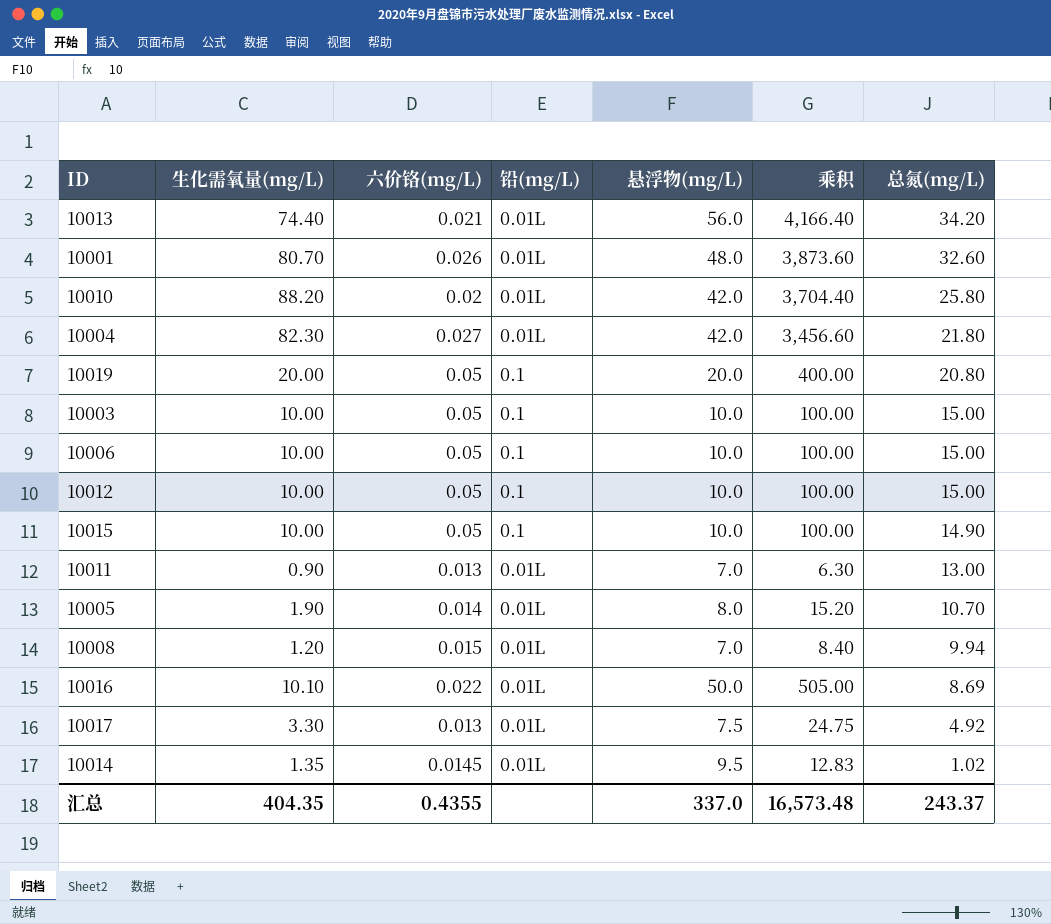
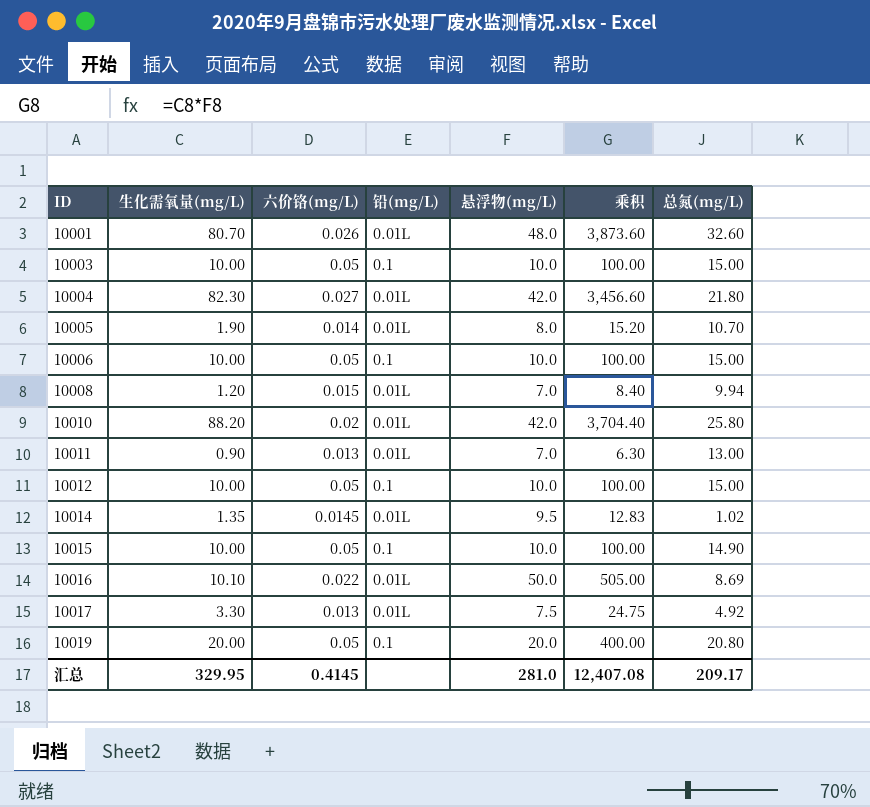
row order: 总氮(mg/L) descending -> ID ascending
row 10013: 74.40 | 0.021 | 0.01L | 56.0 | 4,166.40 | 34.20 -> none
汇总 | 生化需氧量(mg/L): 404.35 -> 329.95
汇总 | 六价铬(mg/L): 0.4355 -> 0.4145
汇总 | 悬浮物(mg/L): 337.0 -> 281.0
汇总 | 乘积: 16,573.48 -> 12,407.08
汇总 | 总氮(mg/L): 243.37 -> 209.17

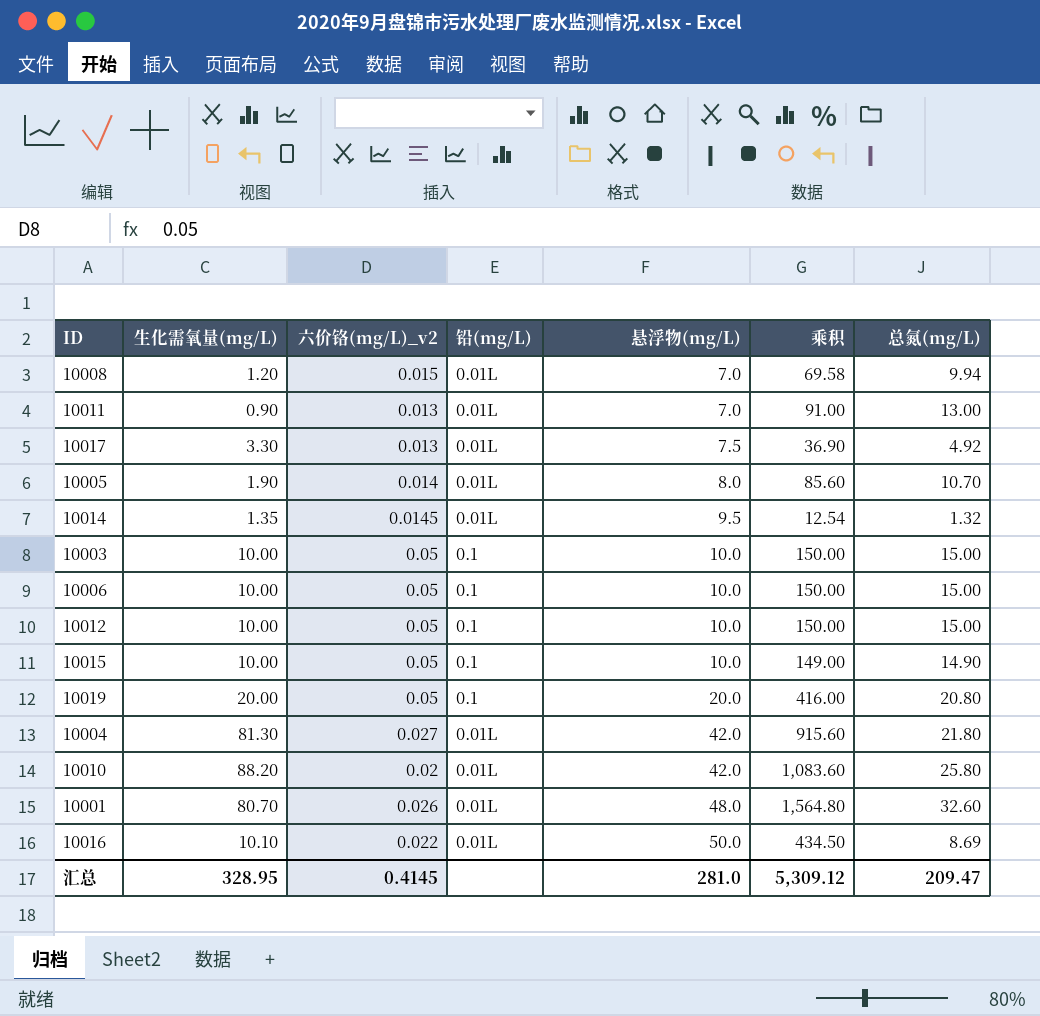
row order: ID ascending -> 悬浮物(mg/L) ascending
column name: 六价铬(mg/L) -> 六价铬(mg/L)_v2
column 乘积 | formula: [生化需氧量(mg/L)] * [悬浮物(mg/L)] -> [悬浮物(mg/L)] * [总氮(mg/L)]
10014 | 总氮(mg/L): 1.02 -> 1.32
10004 | 生化需氧量(mg/L): 82.30 -> 81.30
汇总 | 生化需氧量(mg/L): 329.95 -> 328.95
汇总 | 乘积: 12,407.08 -> 5,309.12
汇总 | 总氮(mg/L): 209.17 -> 209.47

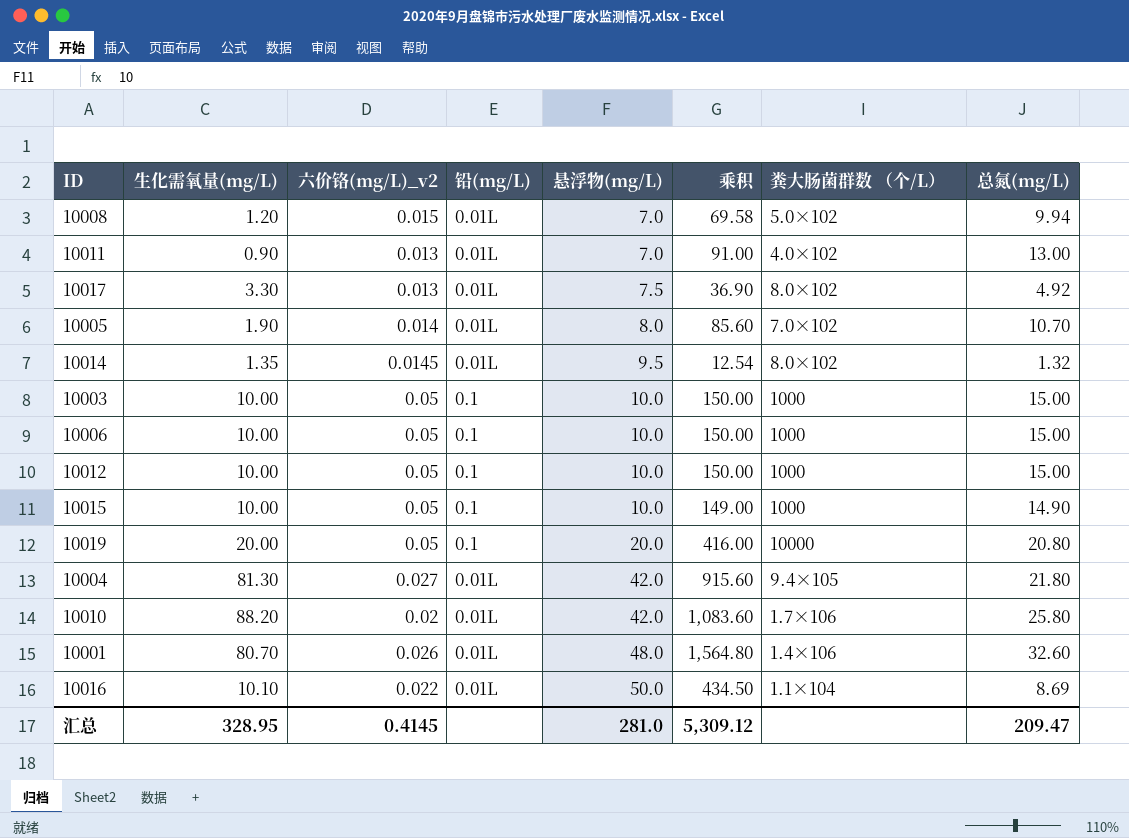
column 粪大肠菌群数 （个/L） | position: none -> 7

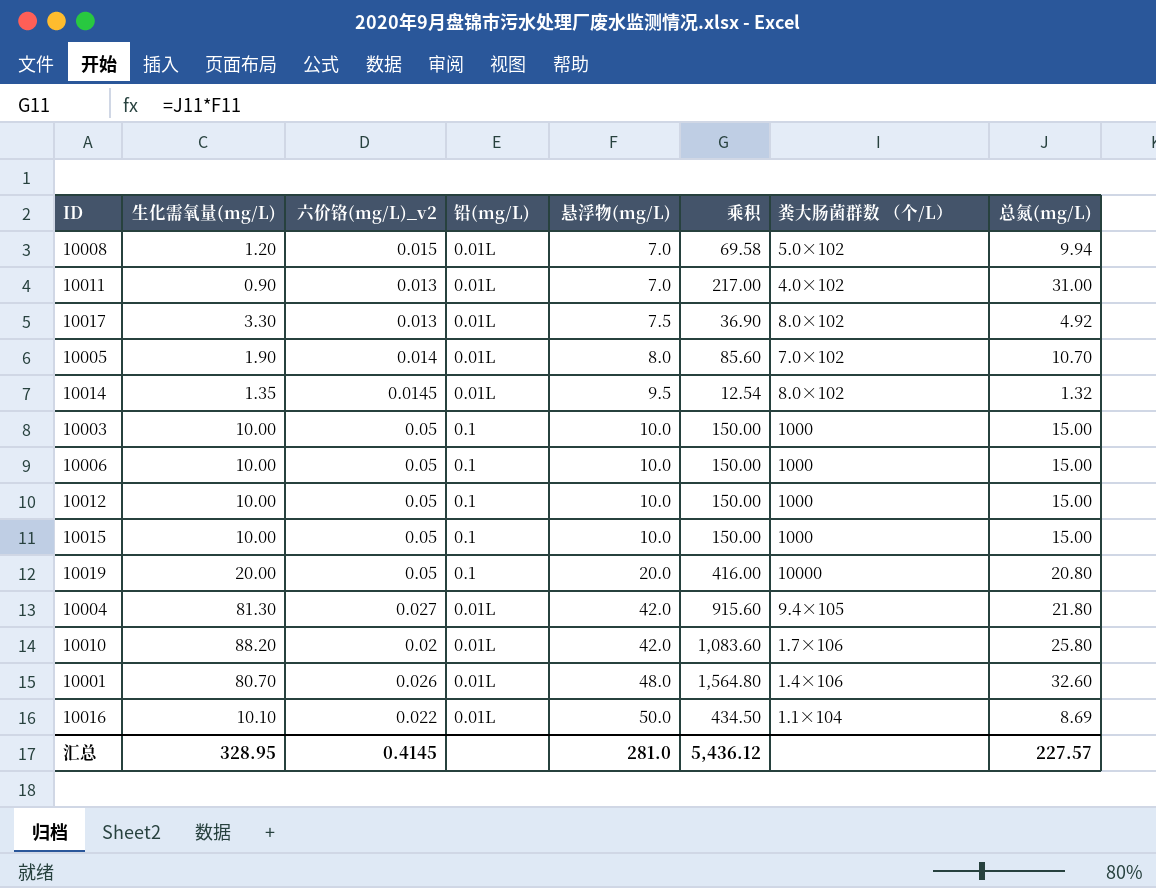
10011 | 乘积: 91.00 -> 217.00
10011 | 总氮(mg/L): 13.00 -> 31.00
10015 | 乘积: 149.00 -> 150.00
10015 | 总氮(mg/L): 14.90 -> 15.00
汇总 | 乘积: 5,309.12 -> 5,436.12
汇总 | 总氮(mg/L): 209.47 -> 227.57

